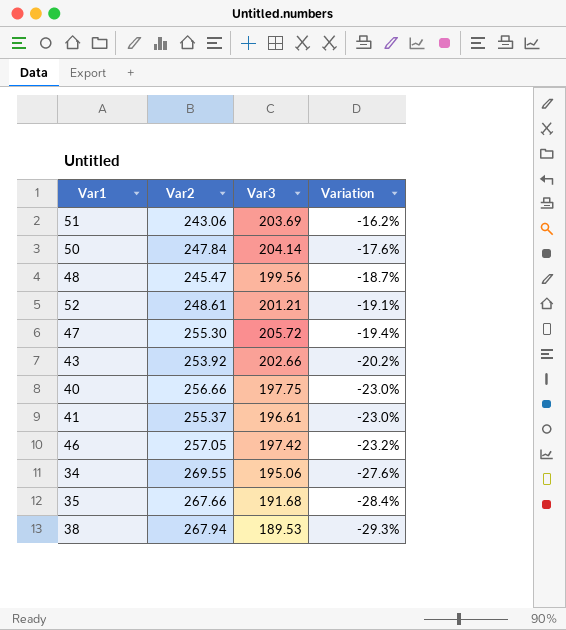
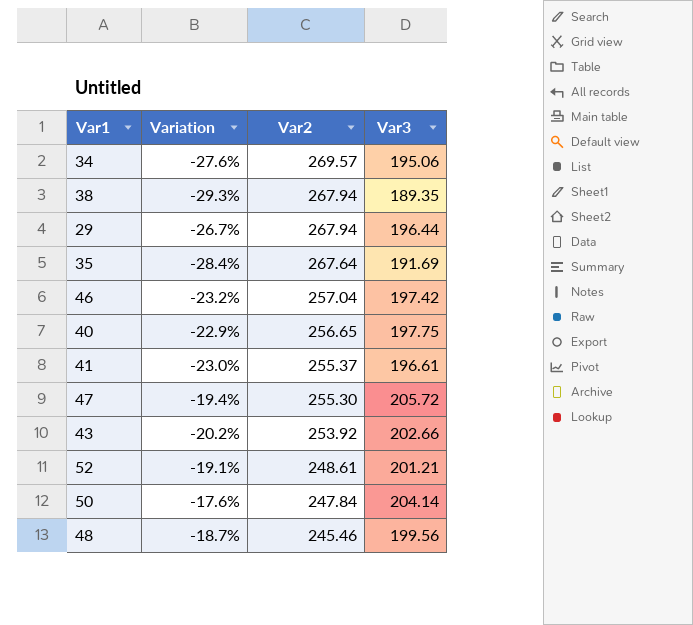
row order: Variation descending -> Var2 descending
column Variation | position: 4 -> 2
row 51: 243.06 | 203.69 | -16.2% -> none
34 | Var2: 269.55 -> 269.57
38 | Var3: 189.53 -> 189.35
row 29: none -> -26.7% | 267.94 | 196.44
35 | Var2: 267.66 -> 267.64
35 | Var3: 191.68 -> 191.69
46 | Var2: 257.05 -> 257.04
40 | Variation: -23.0% -> -22.9%
40 | Var2: 256.66 -> 256.65
48 | Var2: 245.47 -> 245.46

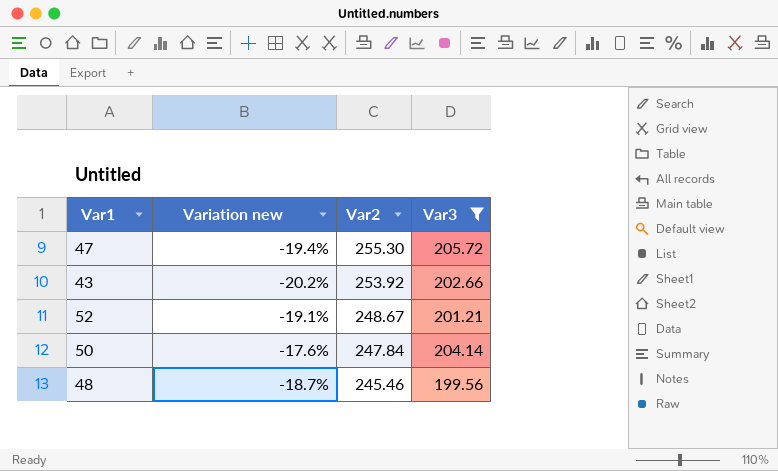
filter: none -> Var3 >= 199.56
column name: Variation -> Variation new
52 | Var2: 248.61 -> 248.67

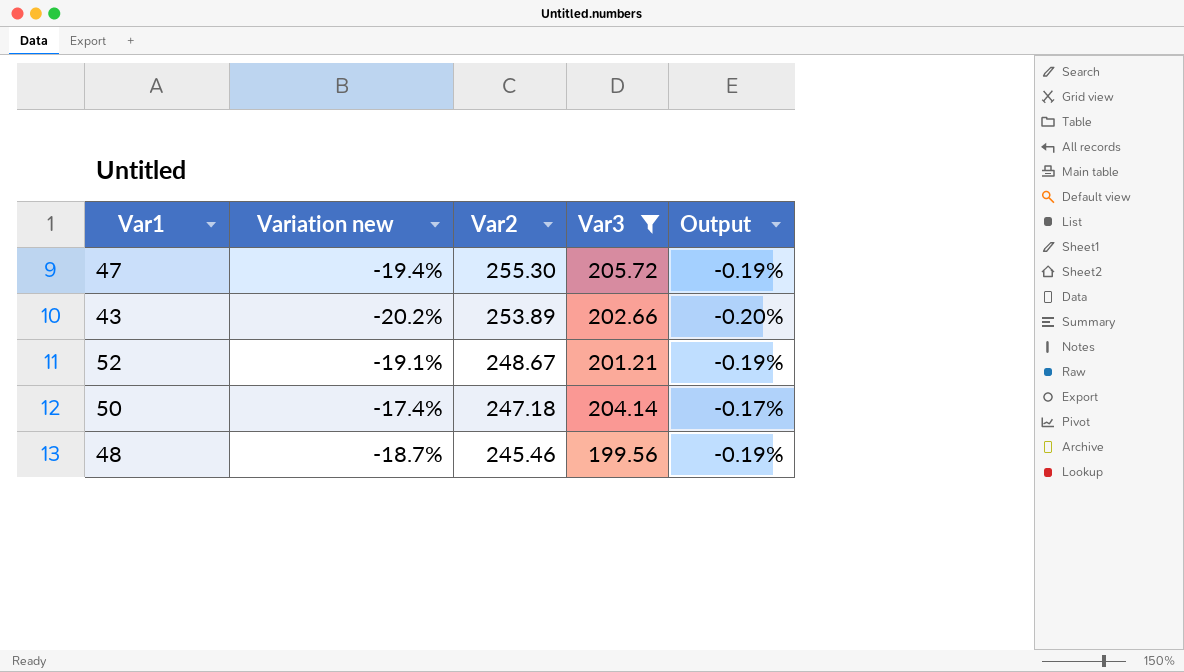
column Output | formula: none -> [Variation new] * 0.01
43 | Var2: 253.92 -> 253.89
50 | Variation new: -17.6% -> -17.4%
50 | Var2: 247.84 -> 247.18

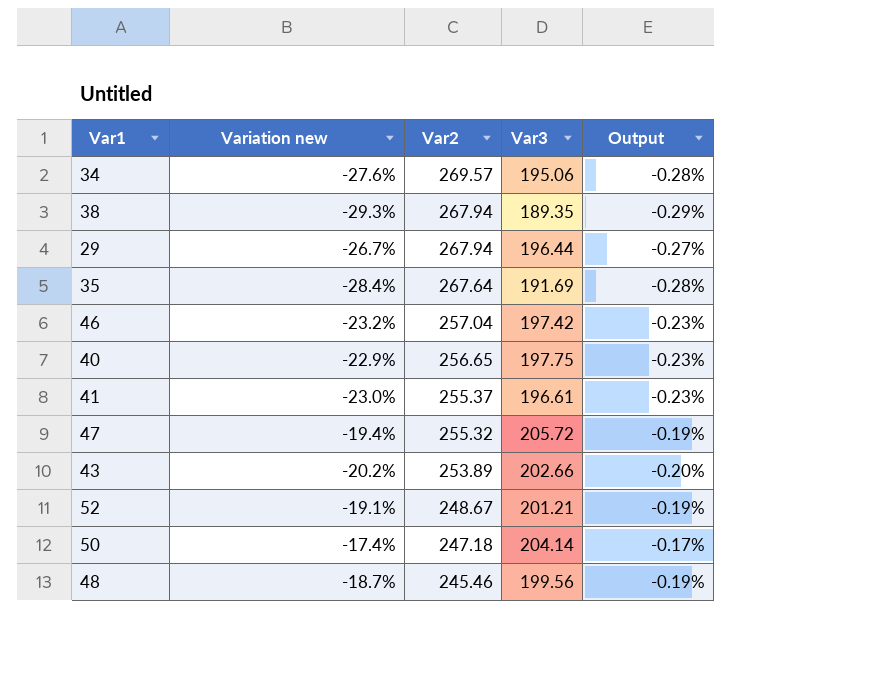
filter: Var3 >= 199.56 -> none
47 | Var2: 255.30 -> 255.32

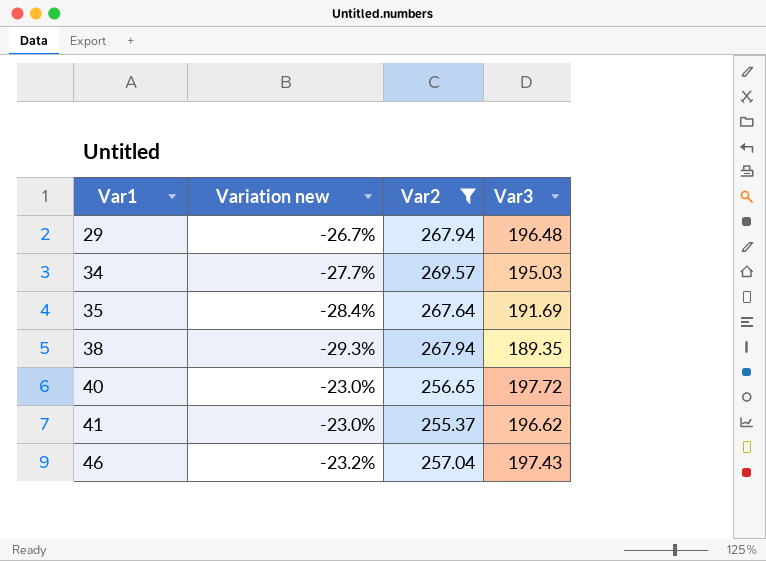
filter: none -> Var2 >= 255.37
row order: Var2 descending -> Var1 ascending
column Output | formula: [Variation new] * 0.01 -> none
29 | Var3: 196.44 -> 196.48
34 | Variation new: -27.6% -> -27.7%
34 | Var3: 195.06 -> 195.03
40 | Variation new: -22.9% -> -23.0%
40 | Var3: 197.75 -> 197.72
41 | Var3: 196.61 -> 196.62
46 | Var3: 197.42 -> 197.43

